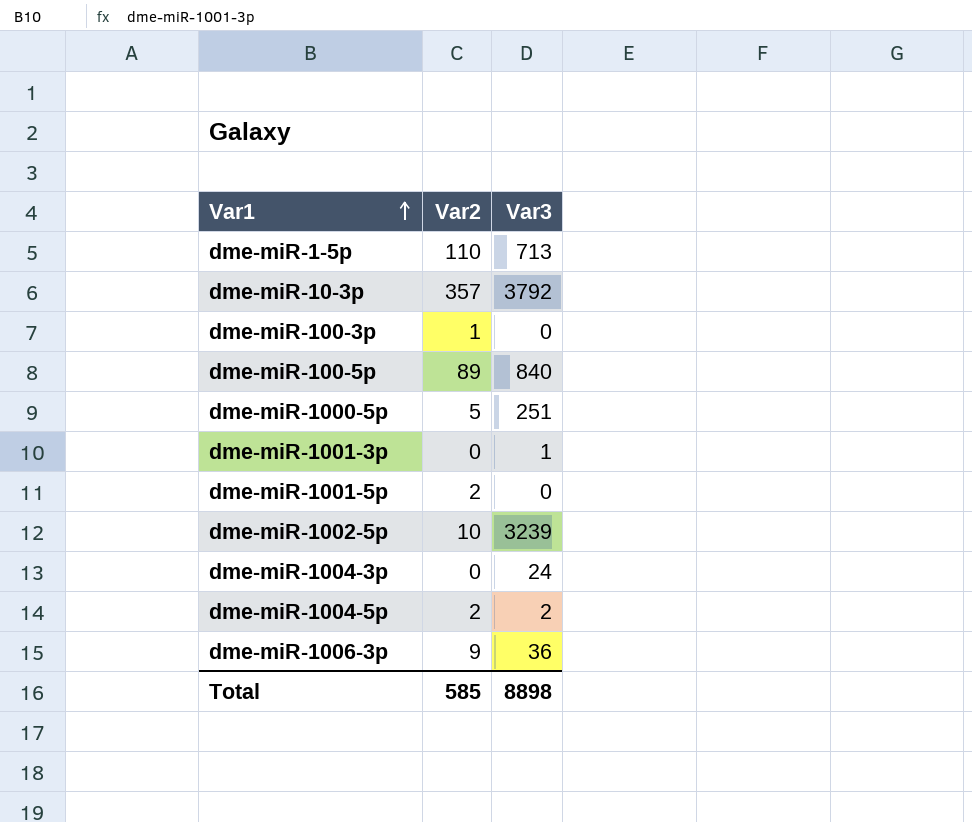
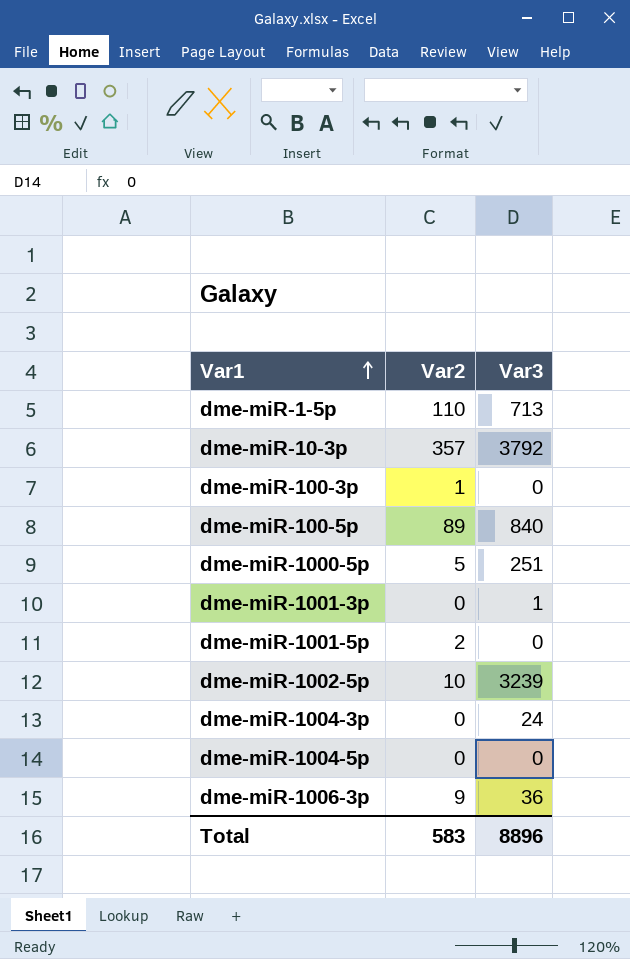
dme-miR-1004-5p | Var2: 2 -> 0
dme-miR-1004-5p | Var3: 2 -> 0
Total | Var2: 585 -> 583
Total | Var3: 8898 -> 8896

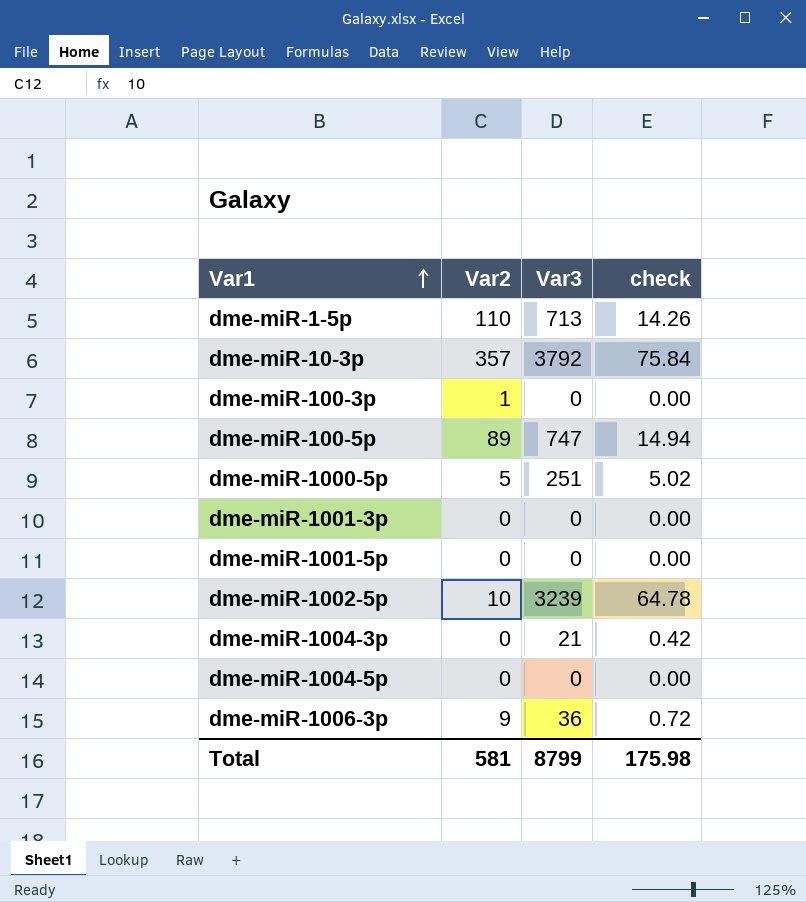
column check | formula: none -> [Var3] * 0.02
dme-miR-100-5p | Var3: 840 -> 747
dme-miR-1001-3p | Var3: 1 -> 0
dme-miR-1001-5p | Var2: 2 -> 0
dme-miR-1004-3p | Var3: 24 -> 21
Total | Var2: 583 -> 581
Total | Var3: 8896 -> 8799

